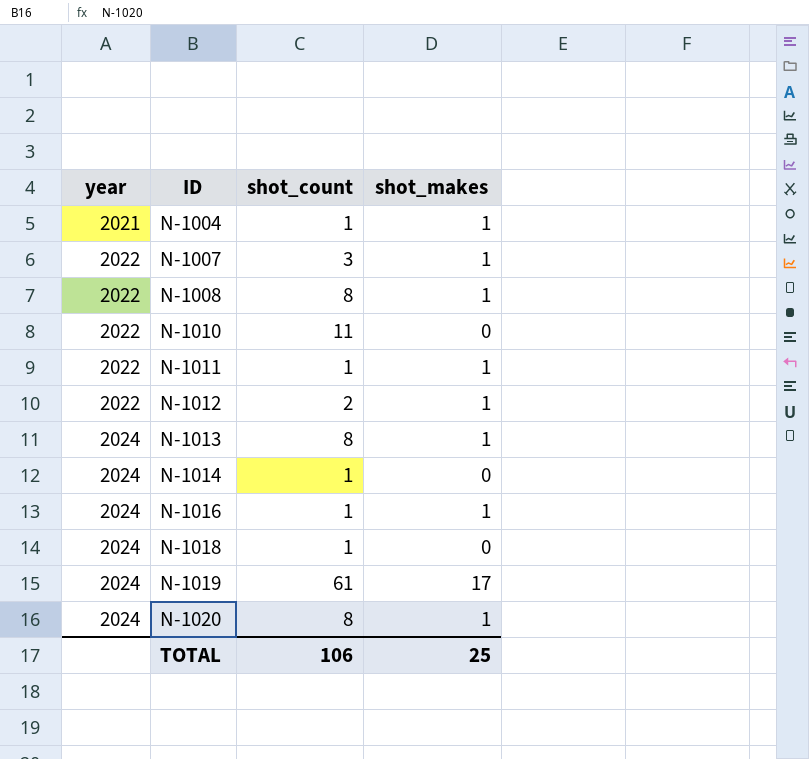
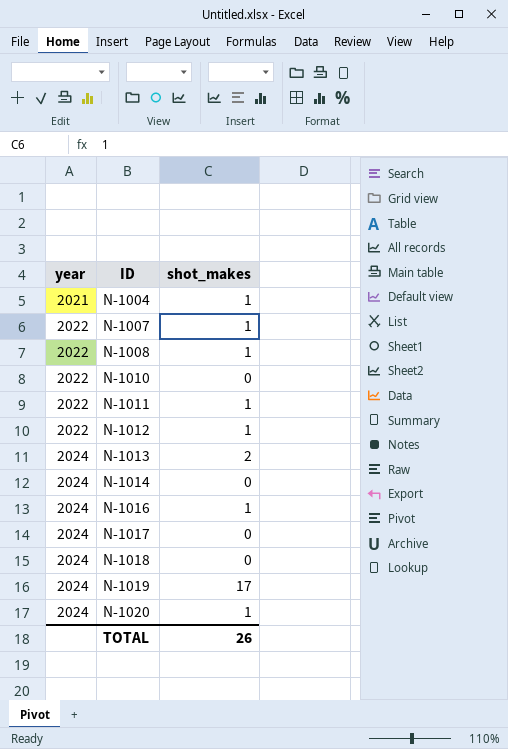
column shot_count | position: 3 -> none
N-1013 | shot_makes: 1 -> 2
row N-1017: none -> 2024 | 0
TOTAL | shot_makes: 25 -> 26

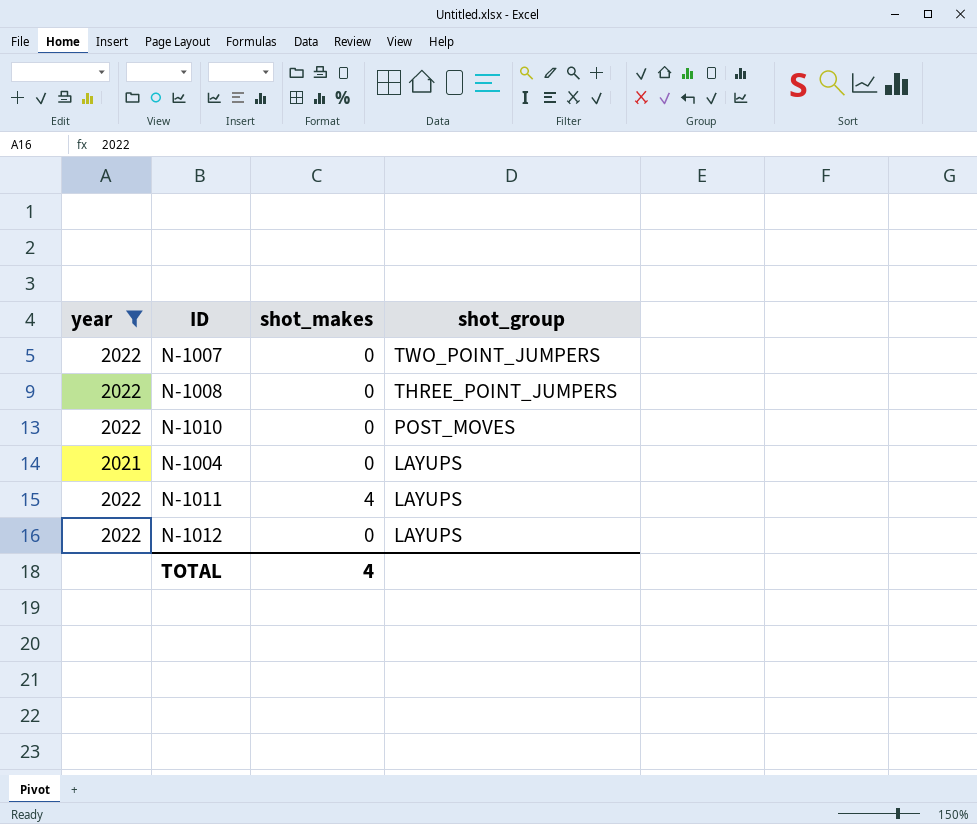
filter: none -> year != 2024
row order: year ascending -> shot_group descending
column shot_group | position: none -> 4
N-1007 | shot_makes: 1 -> 0
N-1008 | shot_makes: 1 -> 0
N-1004 | shot_makes: 1 -> 0
N-1011 | shot_makes: 1 -> 4
N-1012 | shot_makes: 1 -> 0
TOTAL | shot_makes: 26 -> 4

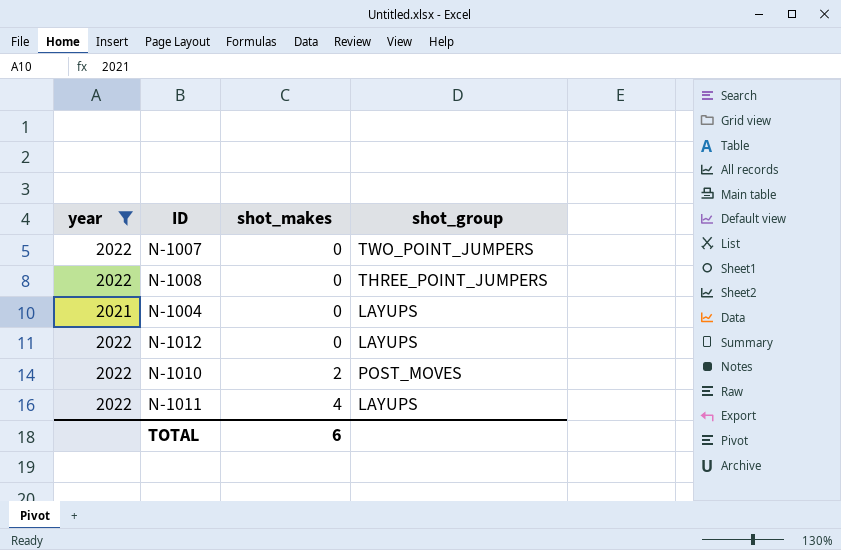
row order: shot_group descending -> shot_makes ascending
N-1010 | shot_makes: 0 -> 2
TOTAL | shot_makes: 4 -> 6

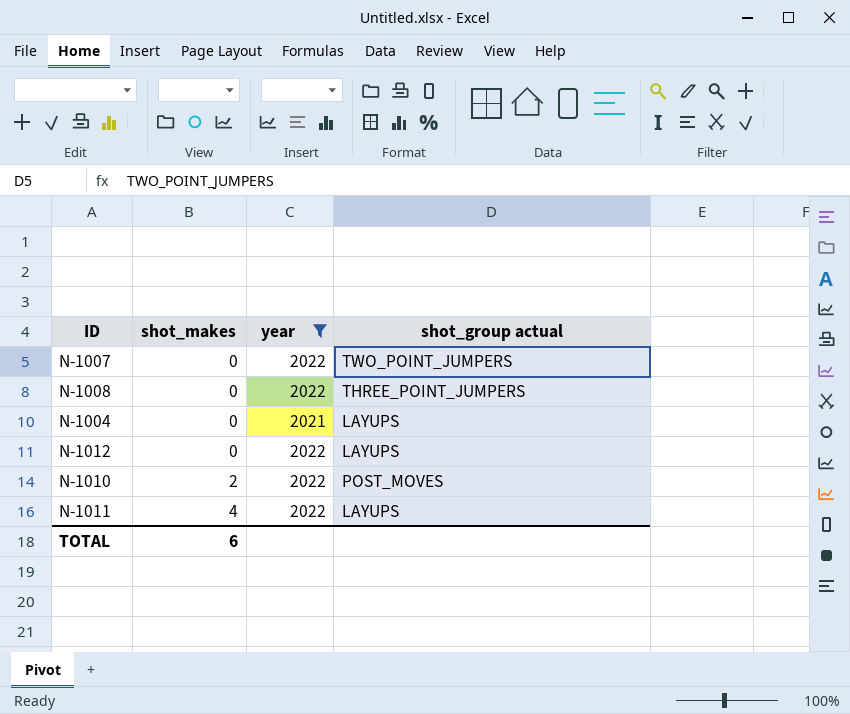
column year | position: 1 -> 3
column name: shot_group -> shot_group actual

